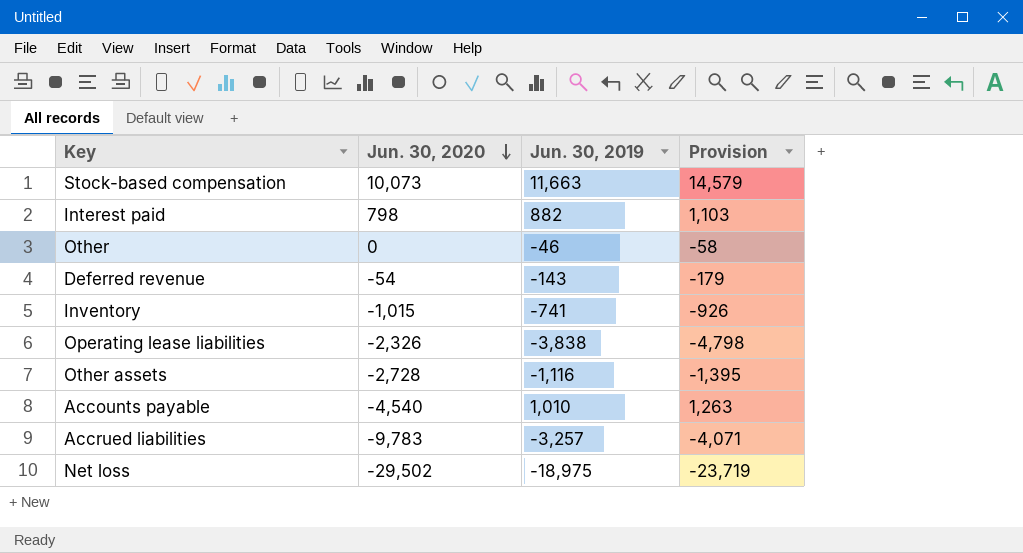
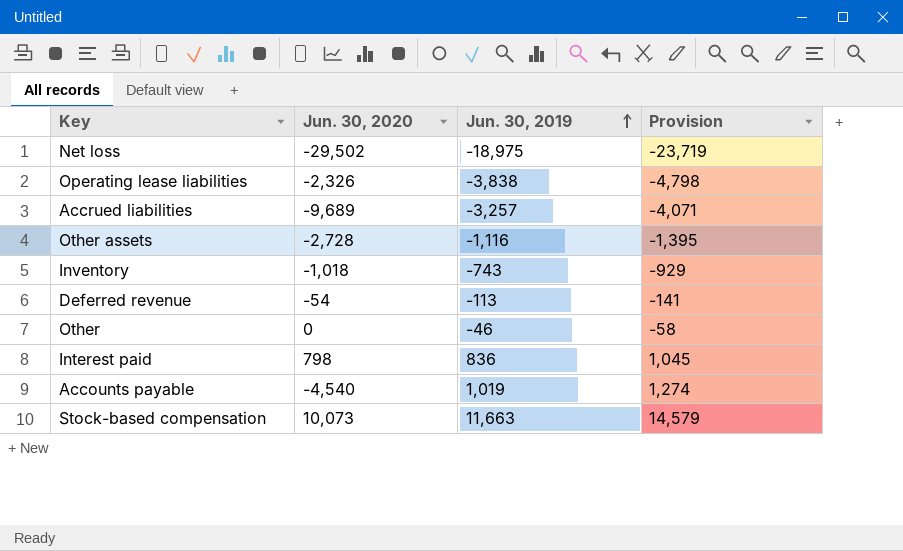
row order: Jun. 30, 2020 descending -> Jun. 30, 2019 ascending
Accrued liabilities | Jun. 30, 2020: -9,783 -> -9,689
Inventory | Jun. 30, 2020: -1,015 -> -1,018
Inventory | Jun. 30, 2019: -741 -> -743
Inventory | Provision: -926 -> -929
Deferred revenue | Jun. 30, 2019: -143 -> -113
Deferred revenue | Provision: -179 -> -141
Interest paid | Jun. 30, 2019: 882 -> 836
Interest paid | Provision: 1,103 -> 1,045
Accounts payable | Jun. 30, 2019: 1,010 -> 1,019
Accounts payable | Provision: 1,263 -> 1,274

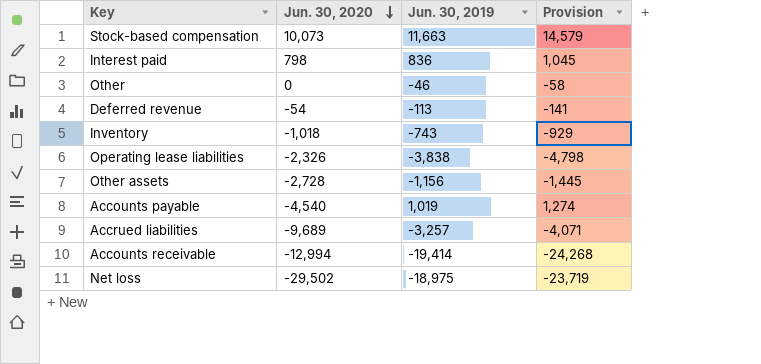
row order: Jun. 30, 2019 ascending -> Jun. 30, 2020 descending
Other assets | Jun. 30, 2019: -1,116 -> -1,156
Other assets | Provision: -1,395 -> -1,445
row Accounts receivable: none -> -12,994 | -19,414 | -24,268

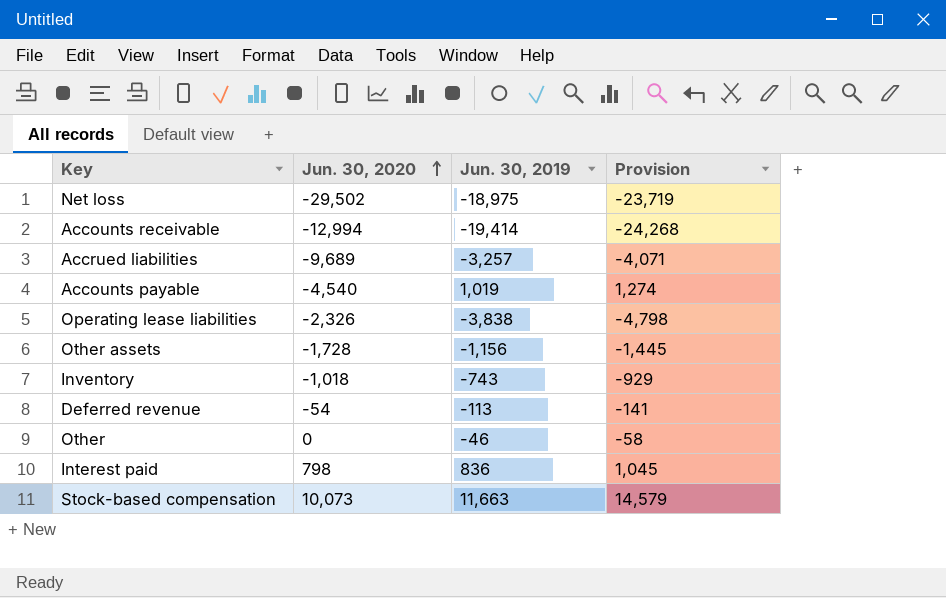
row order: Jun. 30, 2020 descending -> Jun. 30, 2020 ascending
Other assets | Jun. 30, 2020: -2,728 -> -1,728

